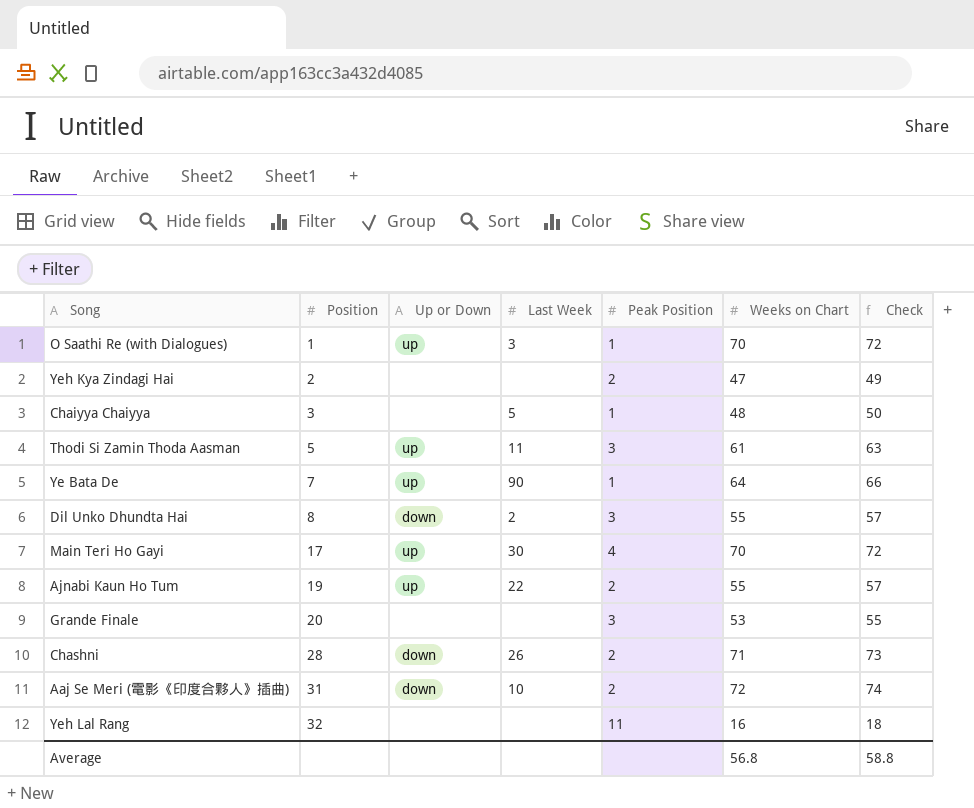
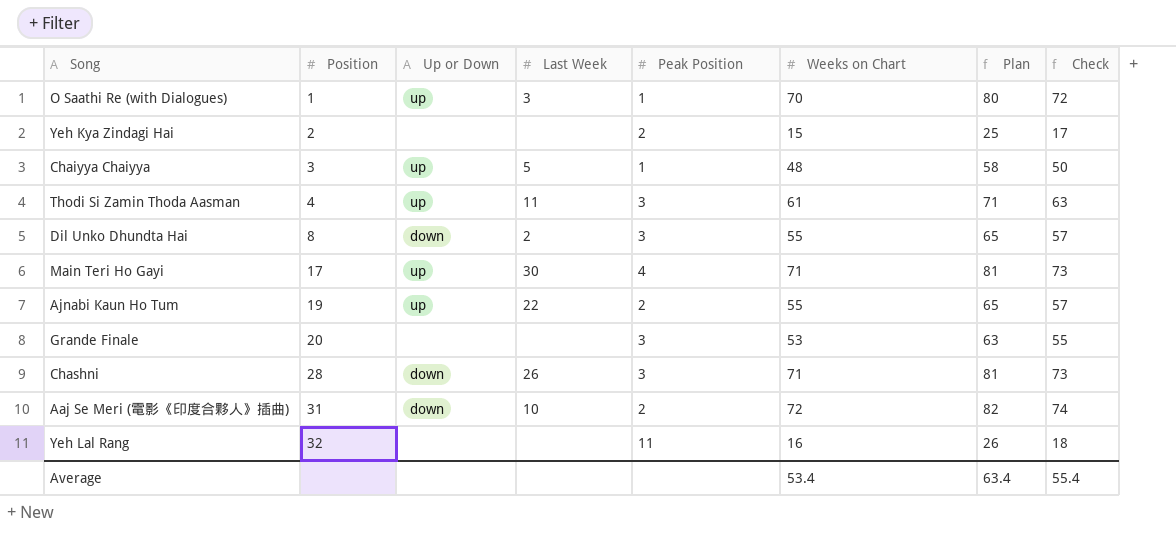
column Plan | formula: none -> [Weeks on Chart] + 10
row Ye Bata De: 7 | up | 90 | 1 | 64 | 66 -> none
Yeh Kya Zindagi Hai | Weeks on Chart: 47 -> 15
Yeh Kya Zindagi Hai | Check: 49 -> 17
Chaiyya Chaiyya | Up or Down: none -> up
Thodi Si Zamin Thoda Aasman | Position: 5 -> 4
Main Teri Ho Gayi | Weeks on Chart: 70 -> 71
Main Teri Ho Gayi | Check: 72 -> 73
Chashni | Peak Position: 2 -> 3
Average | Weeks on Chart: 56.8 -> 53.4
Average | Check: 58.8 -> 55.4

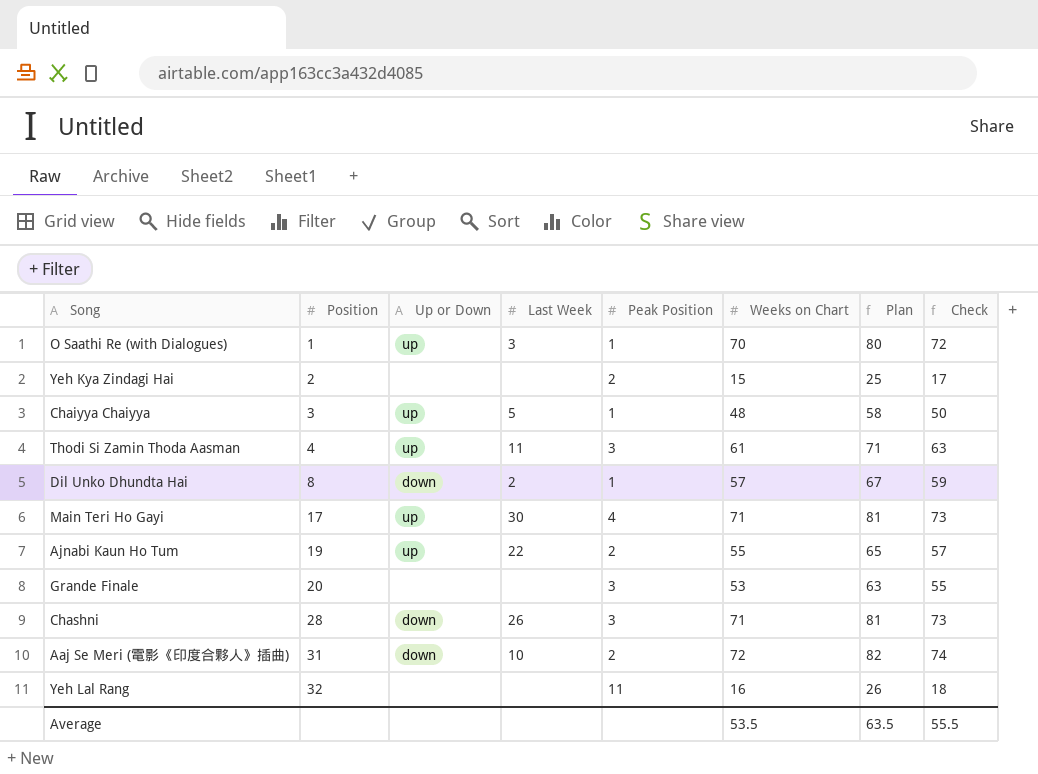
Dil Unko Dhundta Hai | Peak Position: 3 -> 1
Dil Unko Dhundta Hai | Weeks on Chart: 55 -> 57
Dil Unko Dhundta Hai | Plan: 65 -> 67
Dil Unko Dhundta Hai | Check: 57 -> 59
Average | Weeks on Chart: 53.4 -> 53.5
Average | Plan: 63.4 -> 63.5
Average | Check: 55.4 -> 55.5

